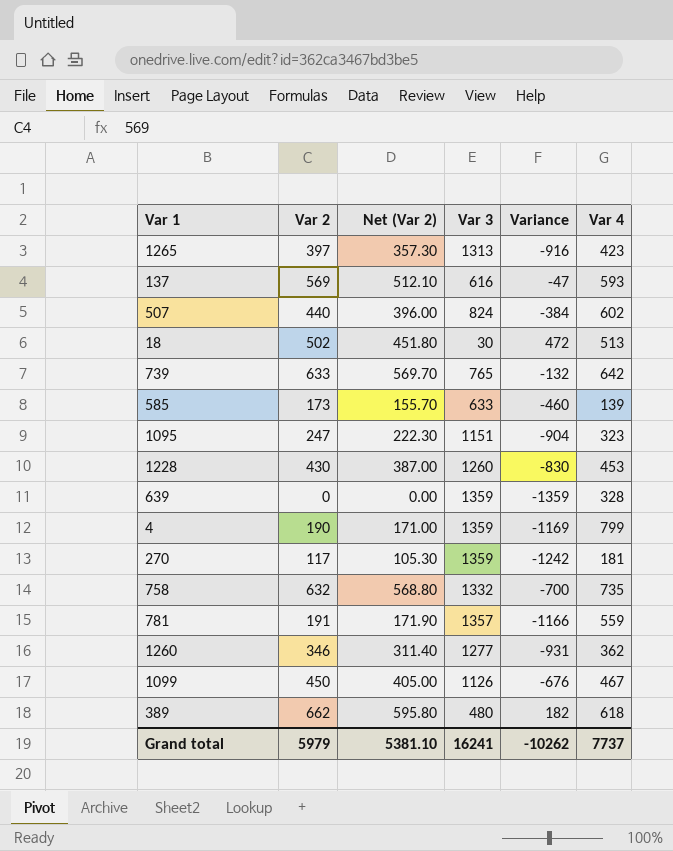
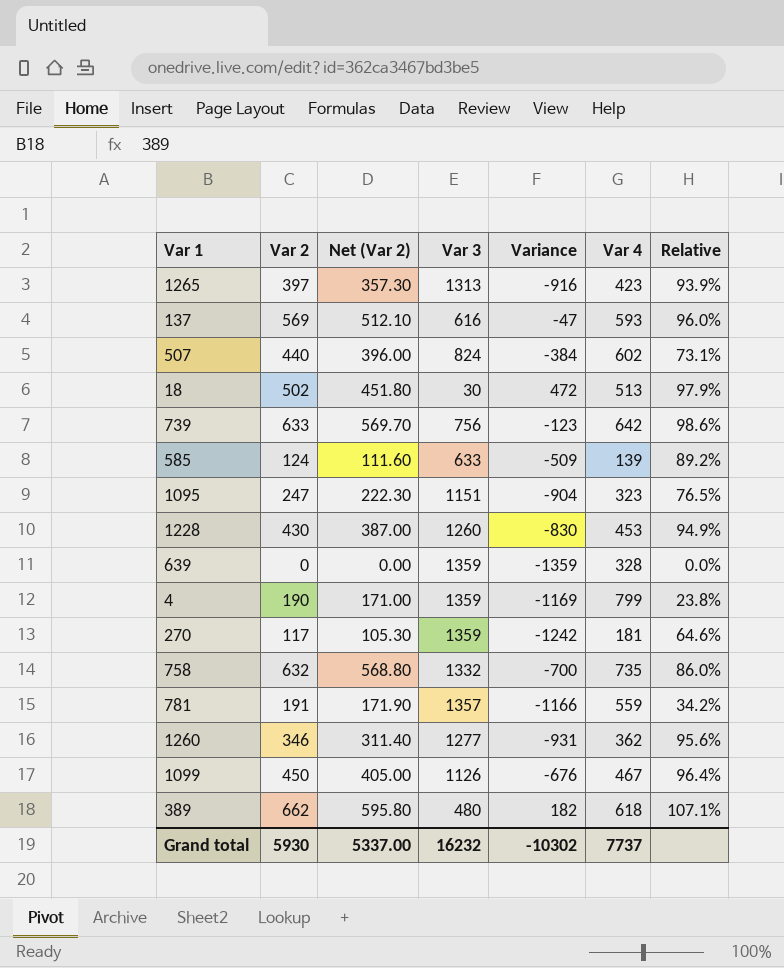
column Relative | formula: none -> [Var 2] / [Var 4]
739 | Var 3: 765 -> 756
739 | Variance: -132 -> -123
585 | Var 2: 173 -> 124
585 | Net (Var 2): 155.70 -> 111.60
585 | Variance: -460 -> -509
Grand total | Var 2: 5979 -> 5930
Grand total | Net (Var 2): 5381.10 -> 5337.00
Grand total | Var 3: 16241 -> 16232
Grand total | Variance: -10262 -> -10302

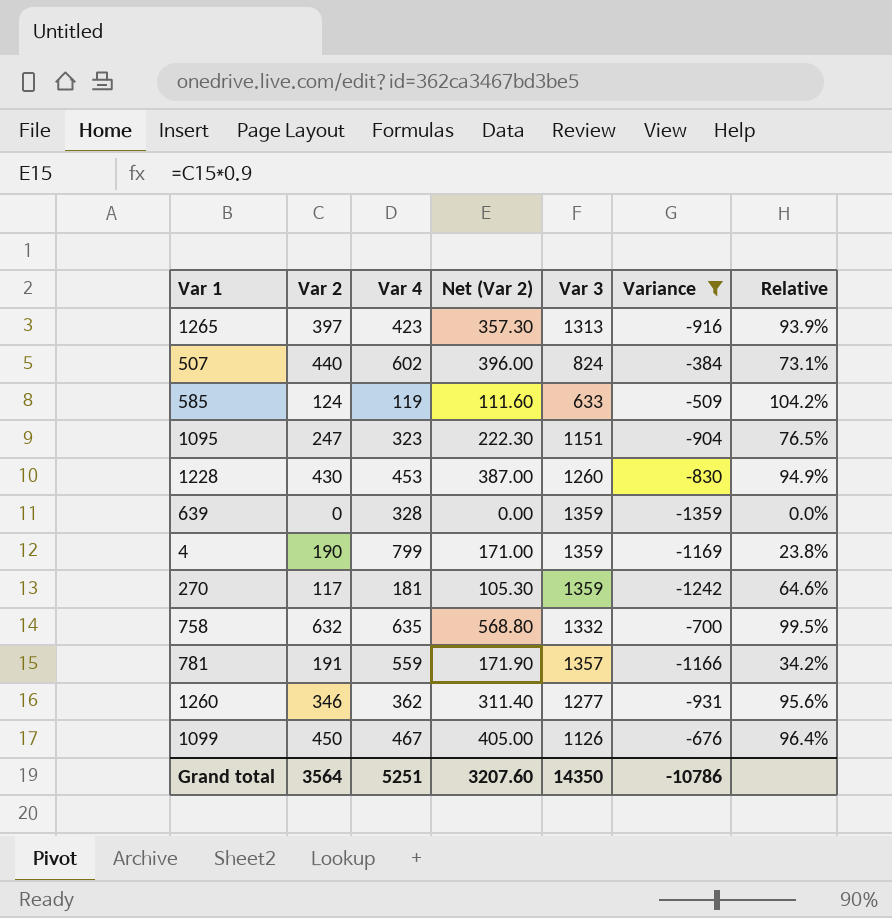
filter: none -> Variance <= -384
column Var 4 | position: 6 -> 3
585 | Var 4: 139 -> 119
585 | Relative: 89.2% -> 104.2%
758 | Var 4: 735 -> 635
758 | Relative: 86.0% -> 99.5%
Grand total | Var 2: 5930 -> 3564
Grand total | Var 4: 7737 -> 5251
Grand total | Net (Var 2): 5337.00 -> 3207.60
Grand total | Var 3: 16232 -> 14350
Grand total | Variance: -10302 -> -10786

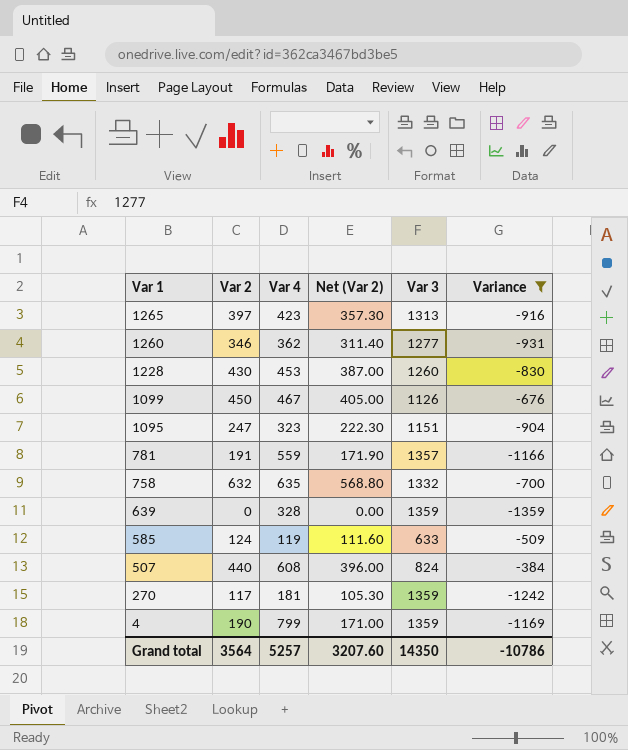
row order: none -> Var 1 descending
column Relative | formula: [Var 2] / [Var 4] -> none
507 | Var 4: 602 -> 608
Grand total | Var 4: 5251 -> 5257

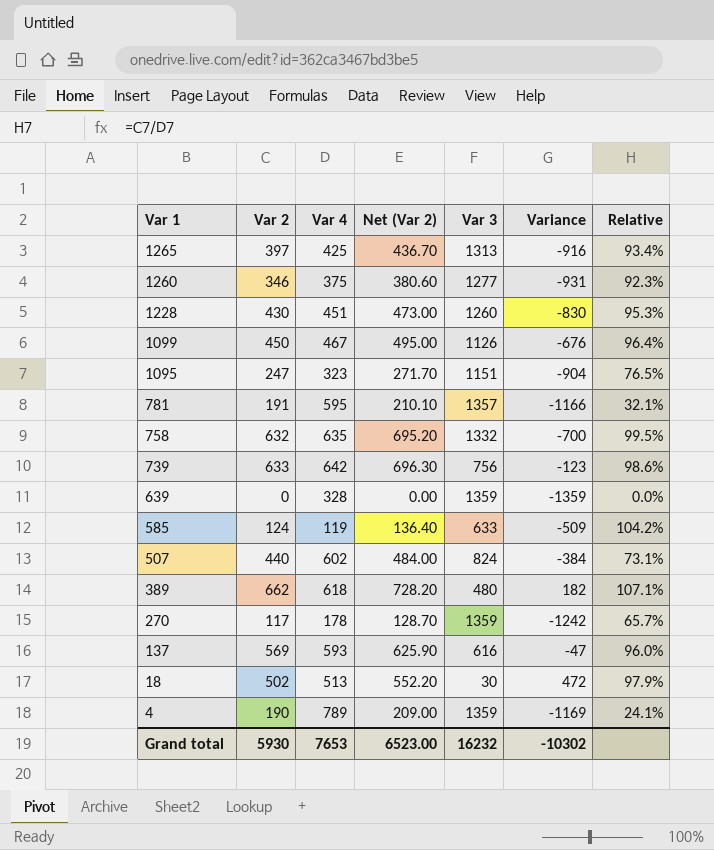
filter: Variance <= -384 -> none
column Net (Var 2) | formula: [Var 2] * 0.9 -> [Var 2] * 1.1
column Relative | formula: none -> [Var 2] / [Var 4]
1265 | Var 4: 423 -> 425
1260 | Var 4: 362 -> 375
1228 | Var 4: 453 -> 451
781 | Var 4: 559 -> 595
507 | Var 4: 608 -> 602
270 | Var 4: 181 -> 178
4 | Var 4: 799 -> 789
Grand total | Var 2: 3564 -> 5930
Grand total | Var 4: 5257 -> 7653
Grand total | Net (Var 2): 3207.60 -> 6523.00
Grand total | Var 3: 14350 -> 16232
Grand total | Variance: -10786 -> -10302

